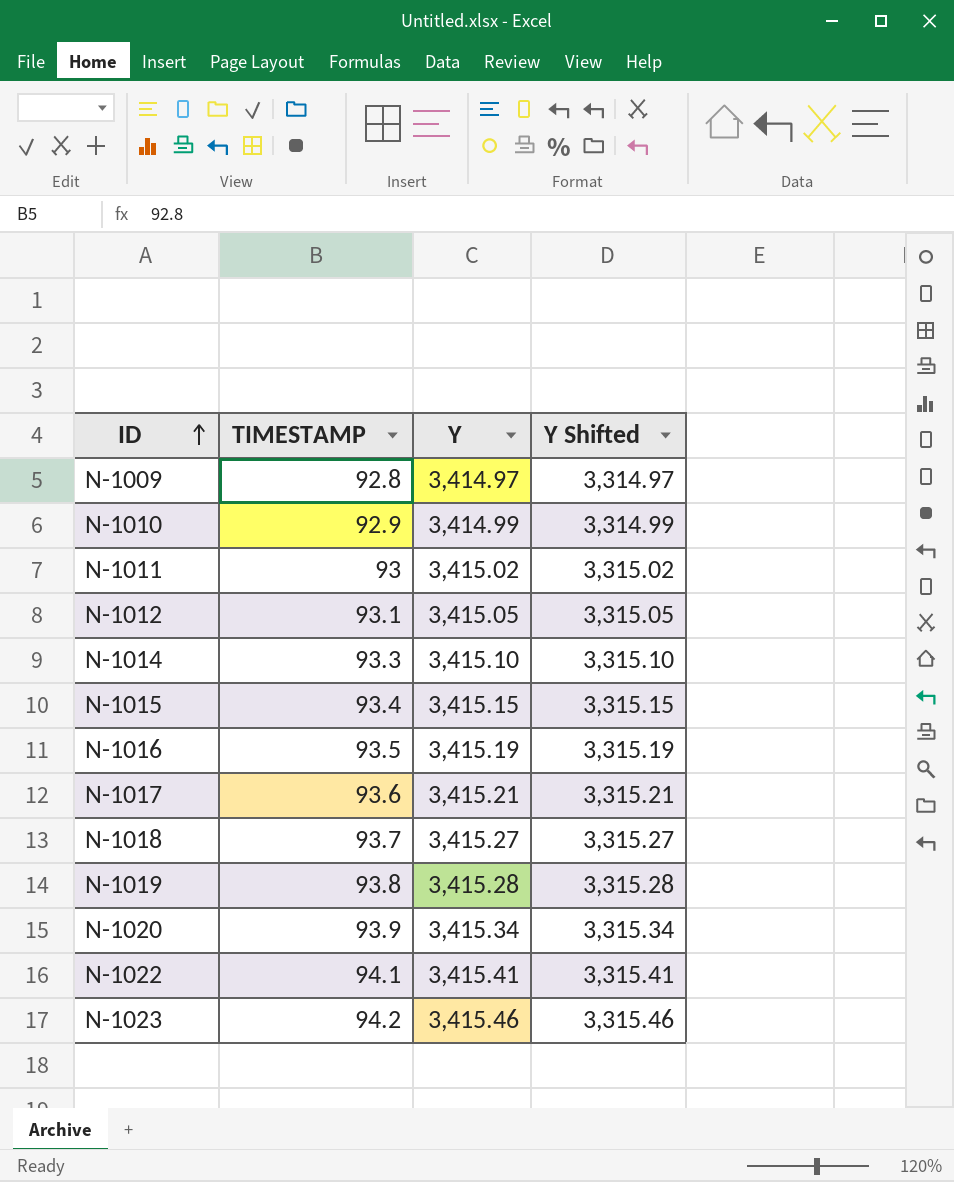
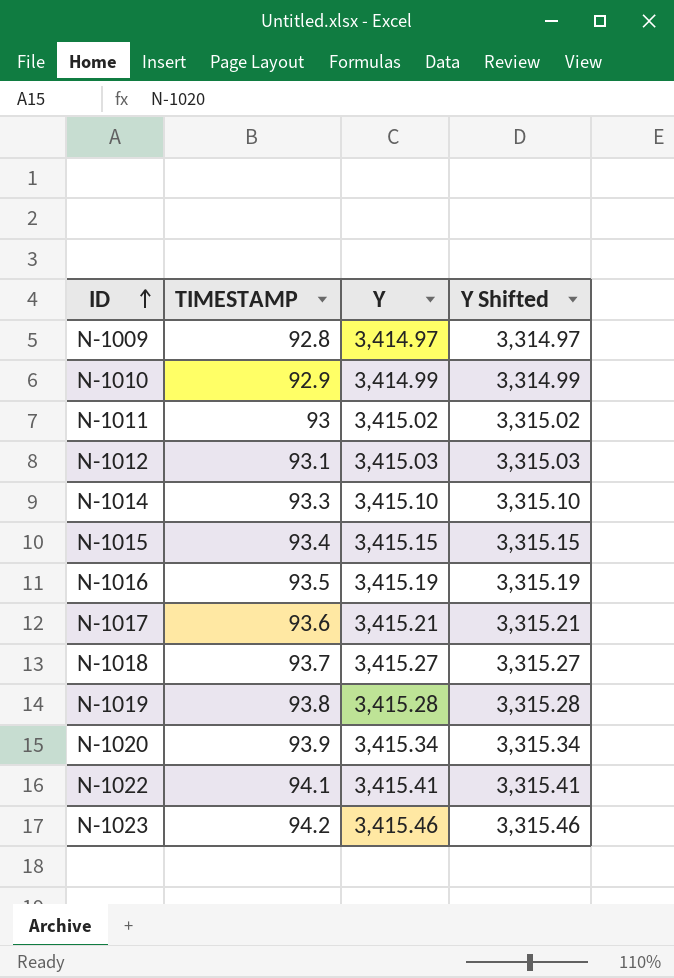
N-1012 | Y: 3,415.05 -> 3,415.03
N-1012 | Y Shifted: 3,315.05 -> 3,315.03

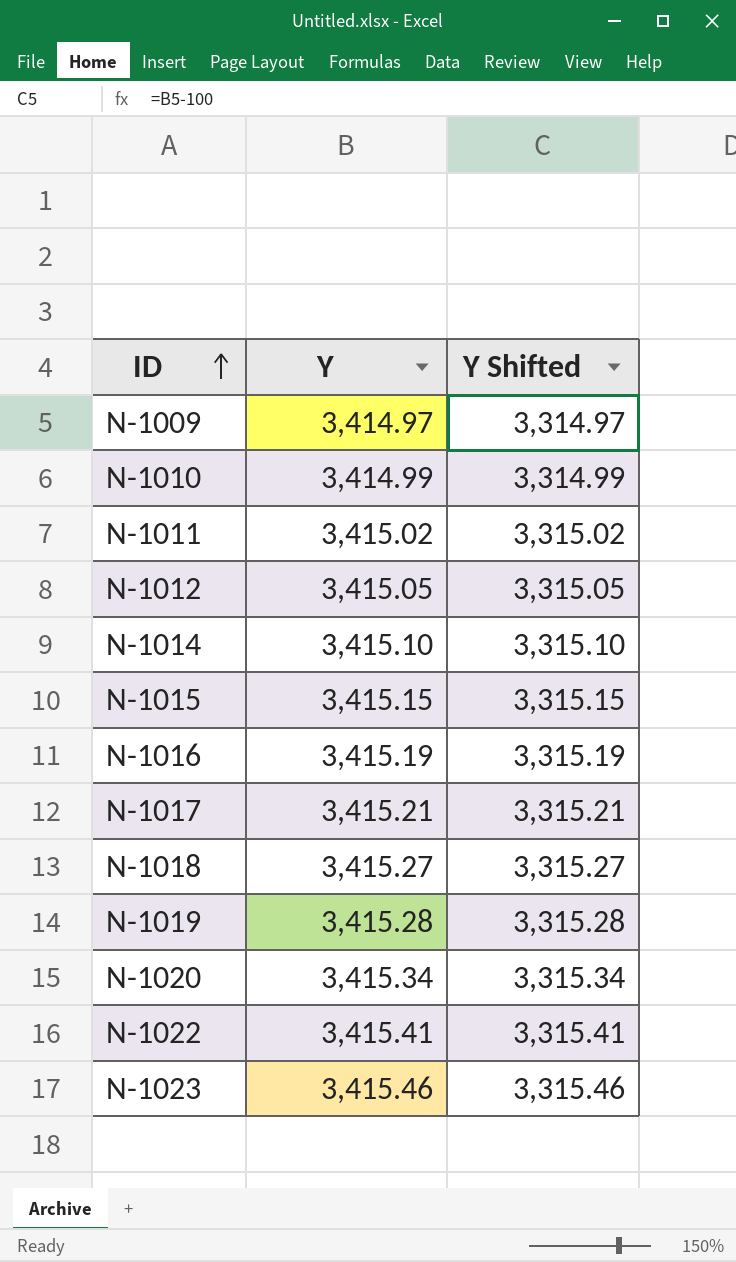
column TIMESTAMP | position: 2 -> none
N-1012 | Y: 3,415.03 -> 3,415.05
N-1012 | Y Shifted: 3,315.03 -> 3,315.05

